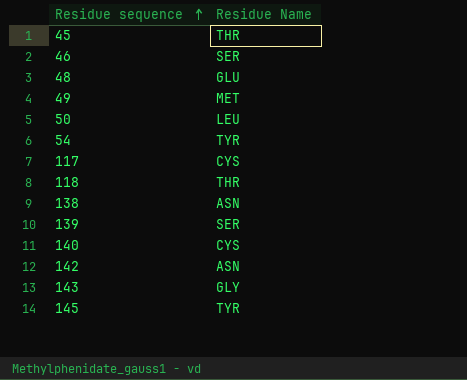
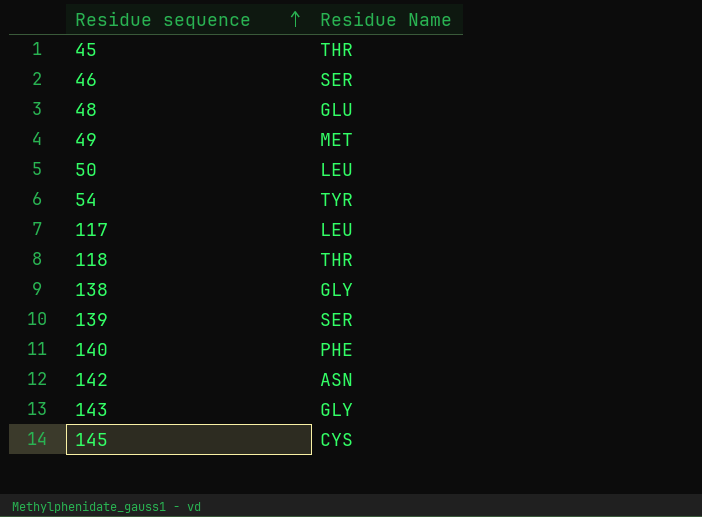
117 | Residue Name: CYS -> LEU
138 | Residue Name: ASN -> GLY
140 | Residue Name: CYS -> PHE
145 | Residue Name: TYR -> CYS

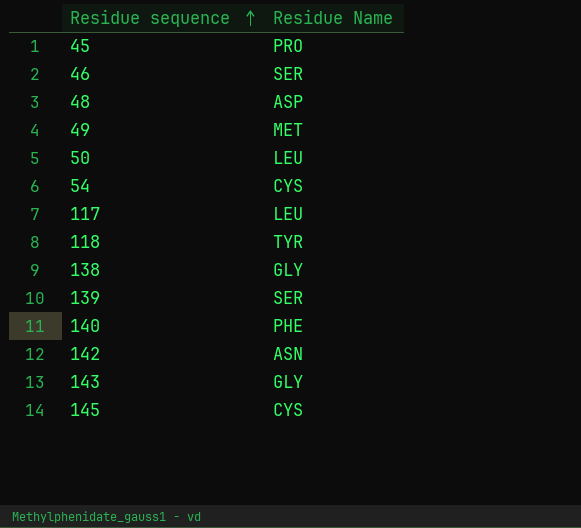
45 | Residue Name: THR -> PRO
48 | Residue Name: GLU -> ASP
54 | Residue Name: TYR -> CYS
118 | Residue Name: THR -> TYR

